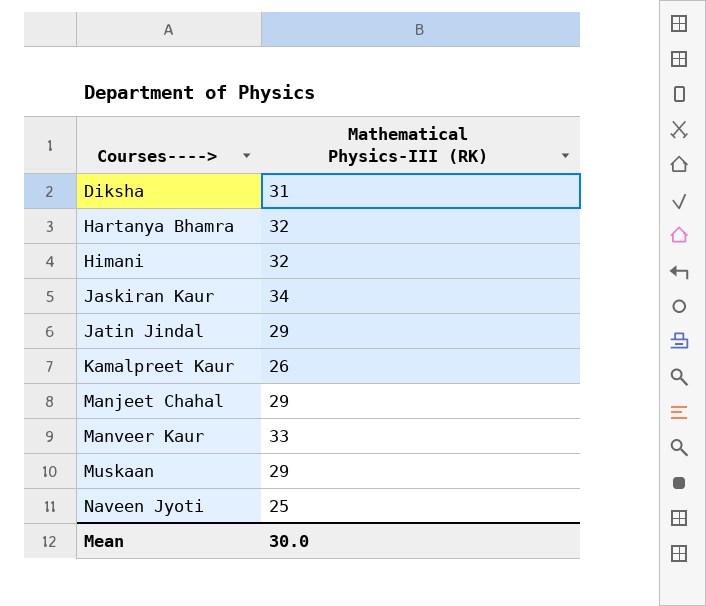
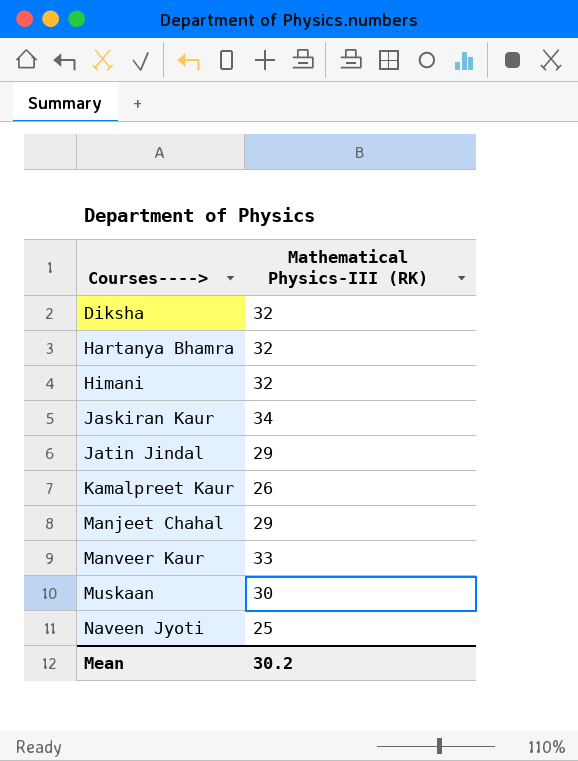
Diksha | Mathematical Physics-III (RK): 31 -> 32
Muskaan | Mathematical Physics-III (RK): 29 -> 30
Mean | Mathematical Physics-III (RK): 30.0 -> 30.2

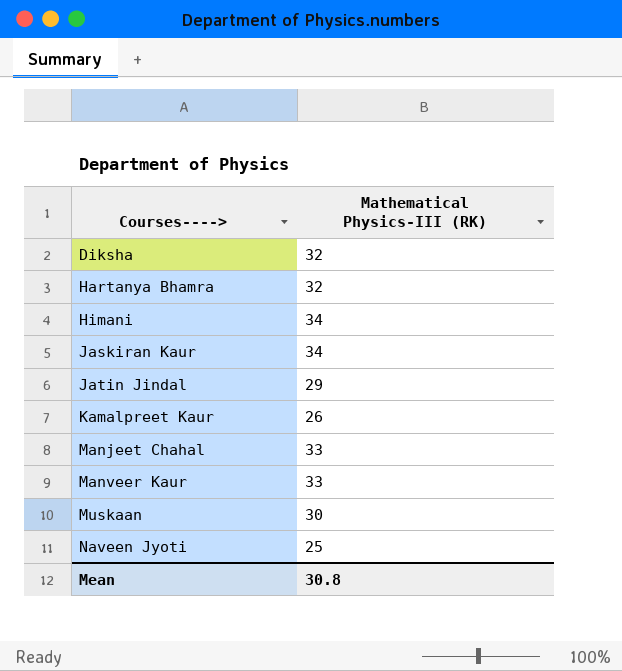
Himani | Mathematical Physics-III (RK): 32 -> 34
Manjeet Chahal | Mathematical Physics-III (RK): 29 -> 33
Mean | Mathematical Physics-III (RK): 30.2 -> 30.8

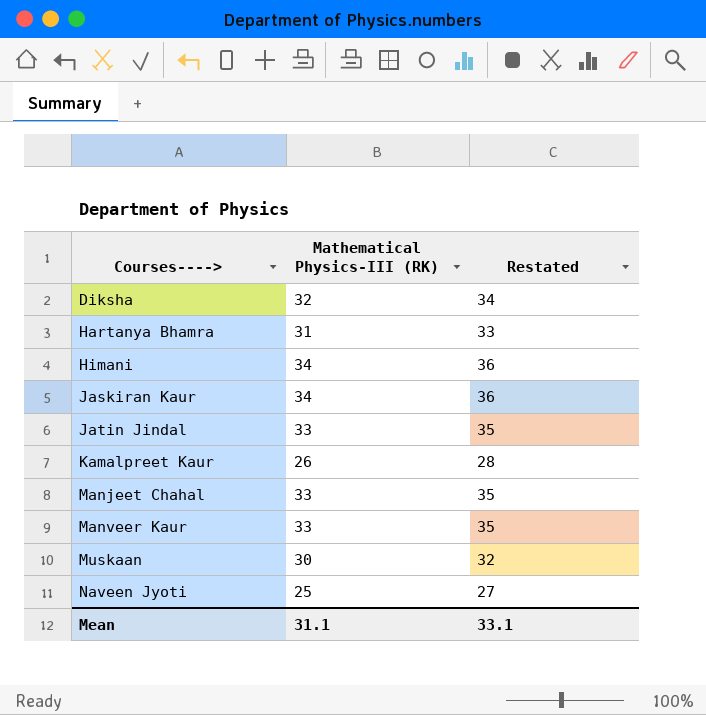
column Restated | formula: none -> [Mathematical Physics-III (RK)] + 2
Hartanya Bhamra | Mathematical Physics-III (RK): 32 -> 31
Jatin Jindal | Mathematical Physics-III (RK): 29 -> 33
Mean | Mathematical Physics-III (RK): 30.8 -> 31.1

